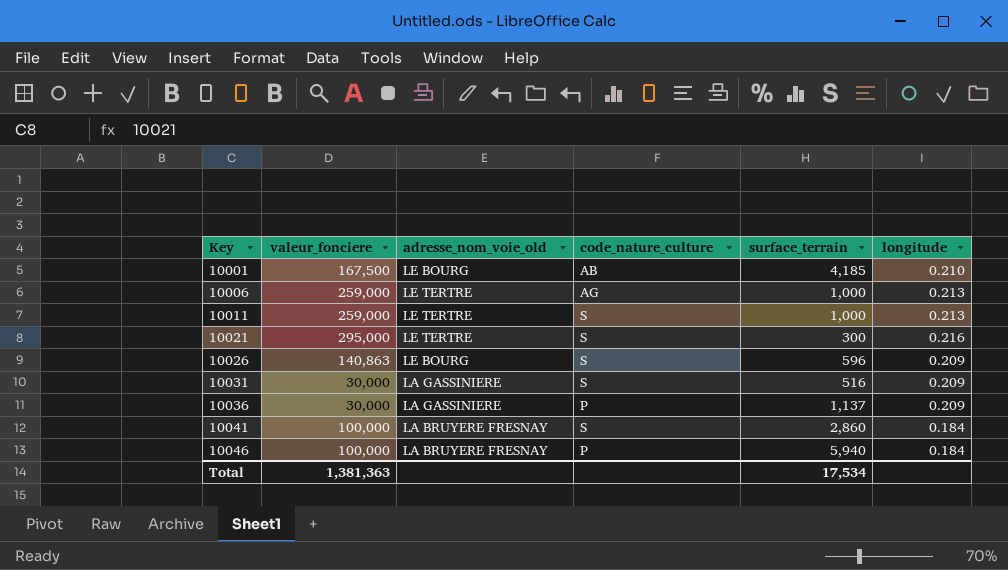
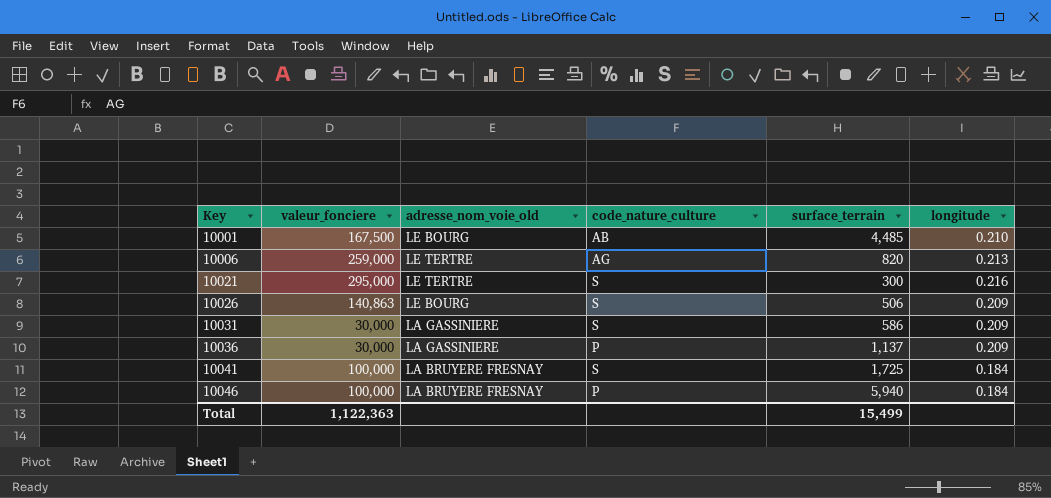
row 10011: 259,000 | LE TERTRE | S | 1,000 | 0.213 -> none
10001 | surface_terrain: 4,185 -> 4,485
10006 | surface_terrain: 1,000 -> 820
10026 | surface_terrain: 596 -> 506
10031 | surface_terrain: 516 -> 586
10041 | surface_terrain: 2,860 -> 1,725
Total | valeur_fonciere: 1,381,363 -> 1,122,363
Total | surface_terrain: 17,534 -> 15,499

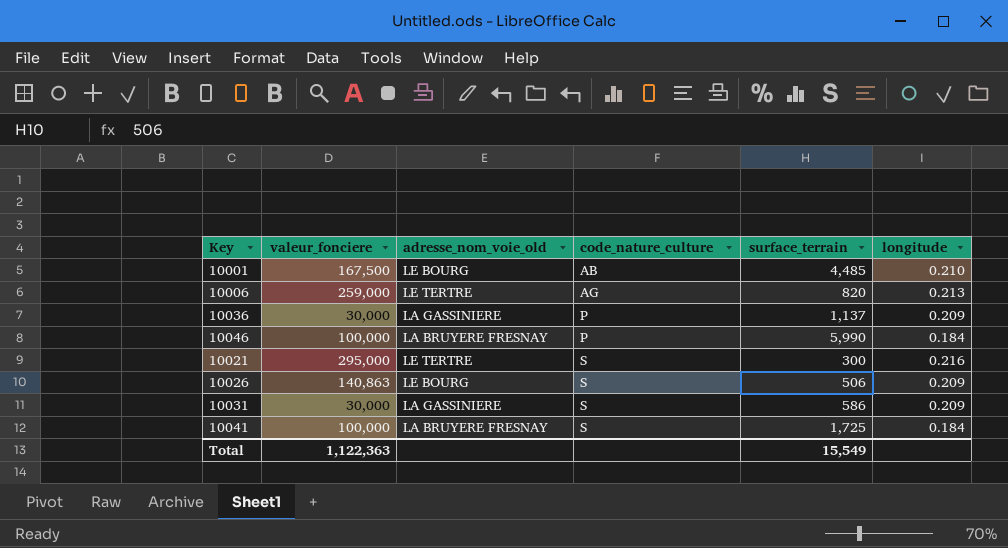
row order: Key ascending -> code_nature_culture ascending
10046 | surface_terrain: 5,940 -> 5,990
Total | surface_terrain: 15,499 -> 15,549

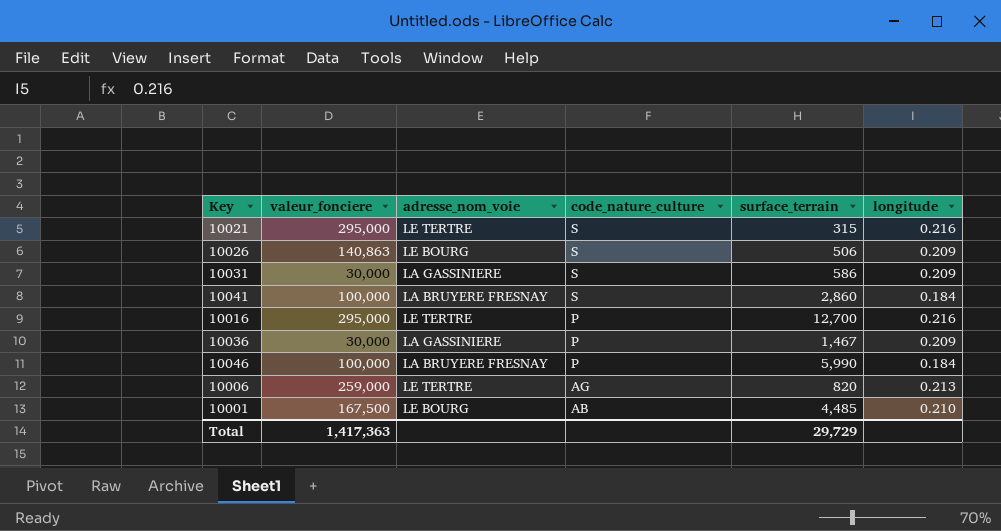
row order: code_nature_culture ascending -> code_nature_culture descending
column name: adresse_nom_voie_old -> adresse_nom_voie
10021 | surface_terrain: 300 -> 315
10041 | surface_terrain: 1,725 -> 2,860
row 10016: none -> 295,000 | LE TERTRE | P | 12,700 | 0.216
10036 | surface_terrain: 1,137 -> 1,467
Total | valeur_fonciere: 1,122,363 -> 1,417,363
Total | surface_terrain: 15,549 -> 29,729

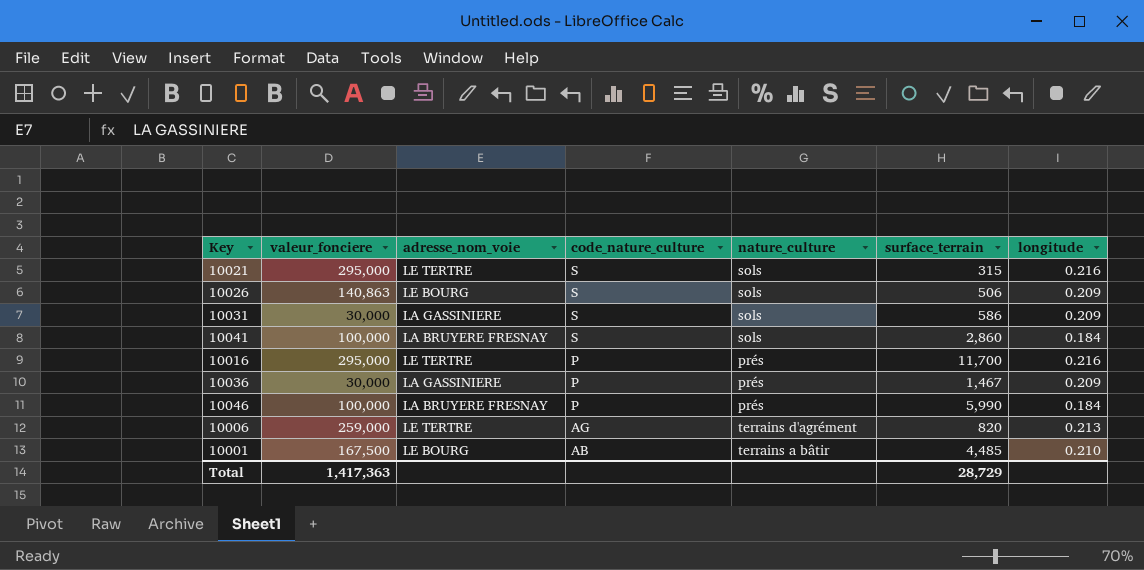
column nature_culture | position: none -> 5
10016 | surface_terrain: 12,700 -> 11,700
Total | surface_terrain: 29,729 -> 28,729

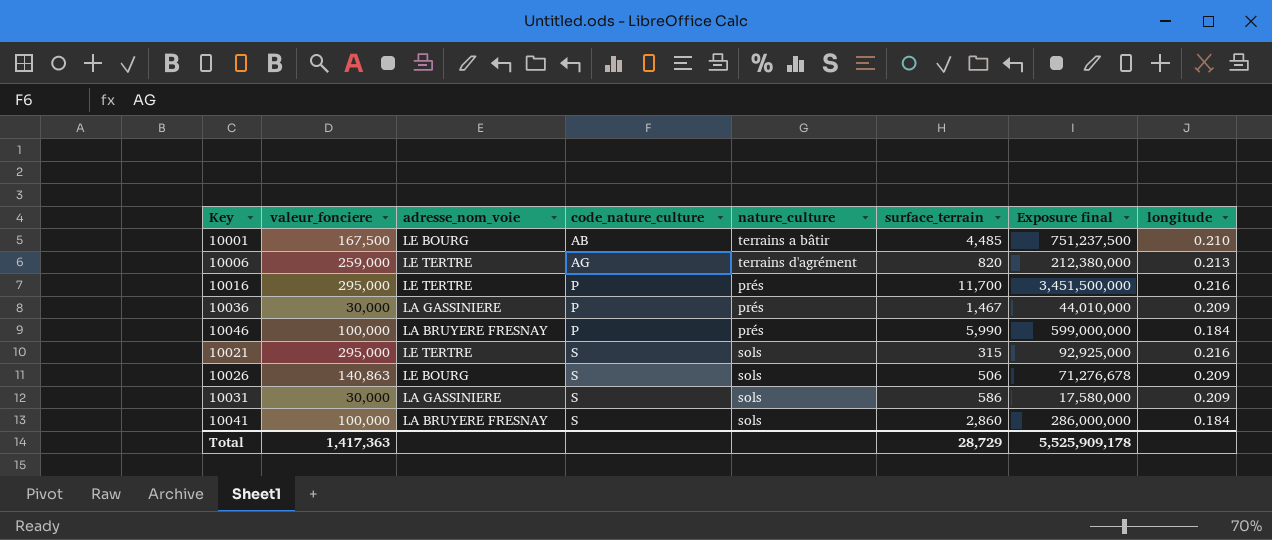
row order: code_nature_culture descending -> code_nature_culture ascending
column Exposure final | formula: none -> [valeur_fonciere] * [surface_terrain]

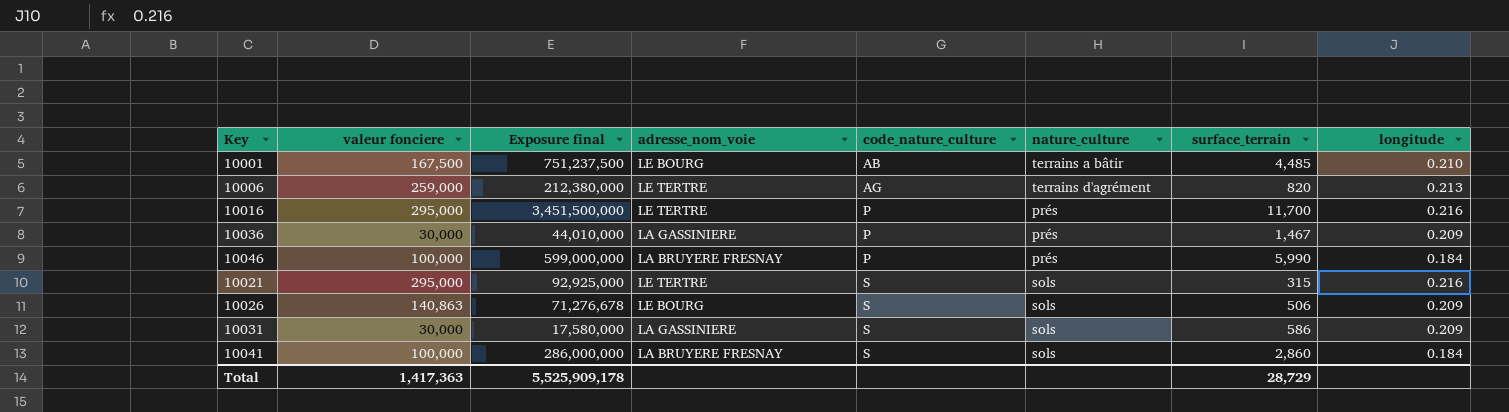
column name: valeur_fonciere -> valeur fonciere
column Exposure final | position: 7 -> 3

